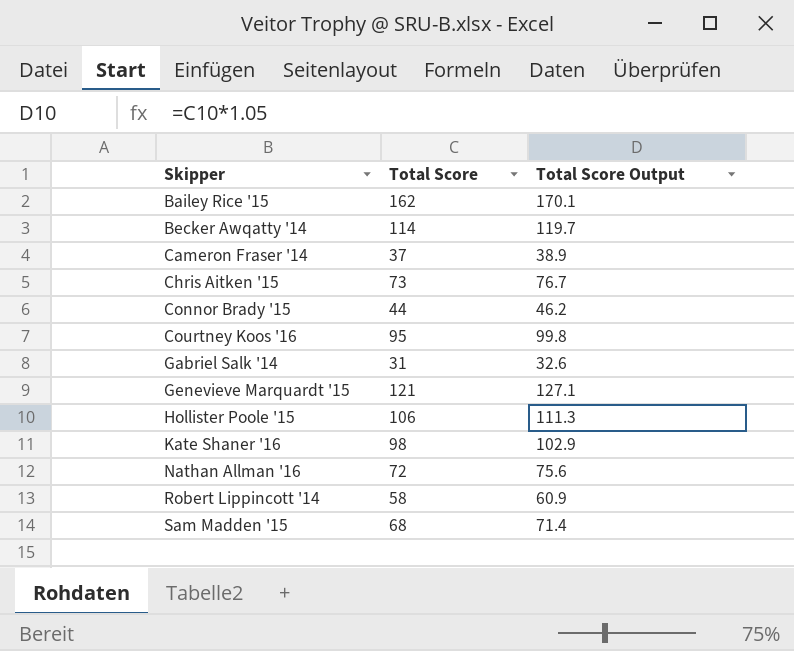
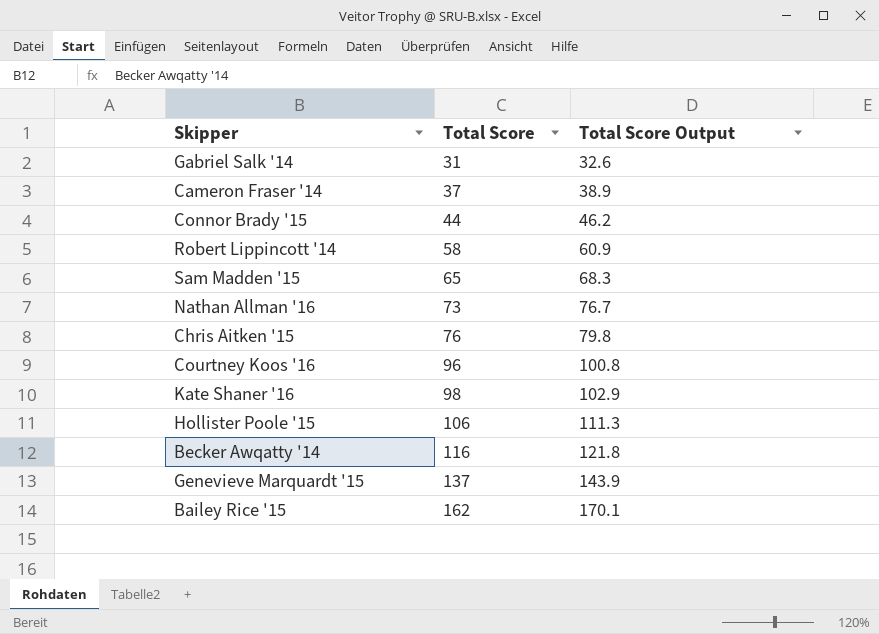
row order: Skipper ascending -> Total Score ascending
Sam Madden '15 | Total Score: 68 -> 65
Sam Madden '15 | Total Score Output: 71.4 -> 68.3
Nathan Allman '16 | Total Score: 72 -> 73
Nathan Allman '16 | Total Score Output: 75.6 -> 76.7
Chris Aitken '15 | Total Score: 73 -> 76
Chris Aitken '15 | Total Score Output: 76.7 -> 79.8
Courtney Koos '16 | Total Score: 95 -> 96
Courtney Koos '16 | Total Score Output: 99.8 -> 100.8
Becker Awqatty '14 | Total Score: 114 -> 116
Becker Awqatty '14 | Total Score Output: 119.7 -> 121.8
Genevieve Marquardt '15 | Total Score: 121 -> 137
Genevieve Marquardt '15 | Total Score Output: 127.1 -> 143.9

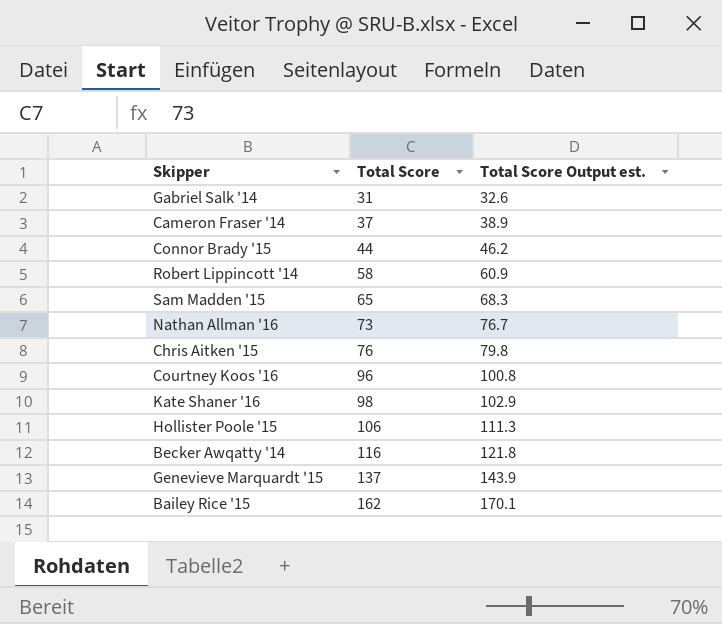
column name: Total Score Output -> Total Score Output est.

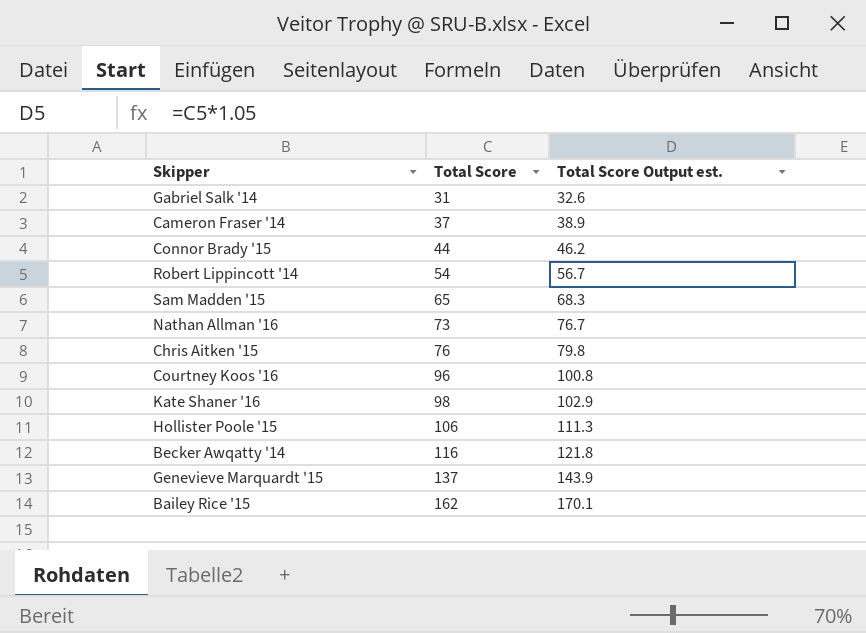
Robert Lippincott '14 | Total Score: 58 -> 54
Robert Lippincott '14 | Total Score Output est.: 60.9 -> 56.7

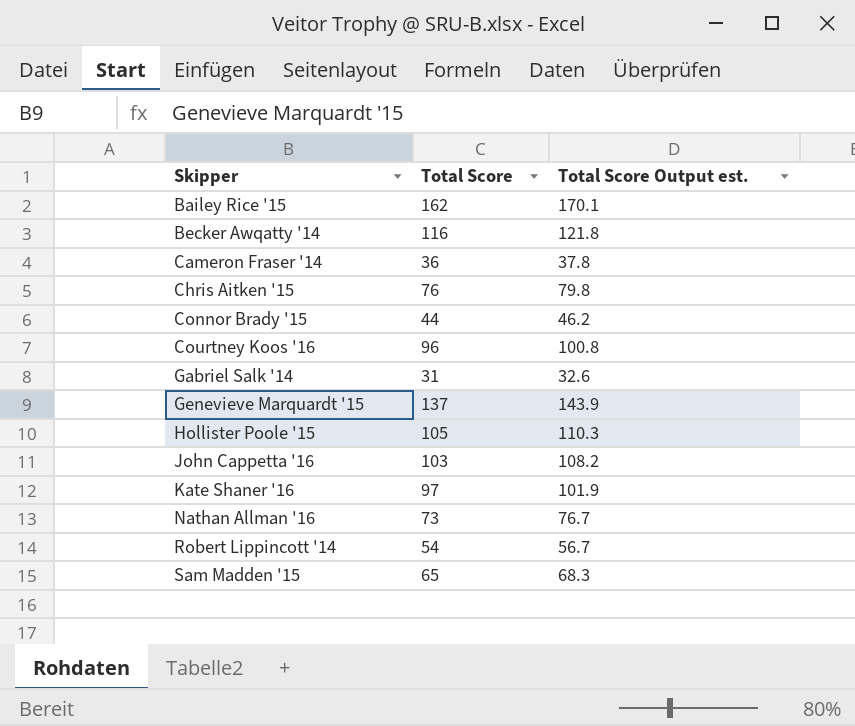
row order: Total Score ascending -> Skipper ascending
Cameron Fraser '14 | Total Score: 37 -> 36
Cameron Fraser '14 | Total Score Output est.: 38.9 -> 37.8
Hollister Poole '15 | Total Score: 106 -> 105
Hollister Poole '15 | Total Score Output est.: 111.3 -> 110.3
row John Cappetta '16: none -> 103 | 108.2
Kate Shaner '16 | Total Score: 98 -> 97
Kate Shaner '16 | Total Score Output est.: 102.9 -> 101.9

